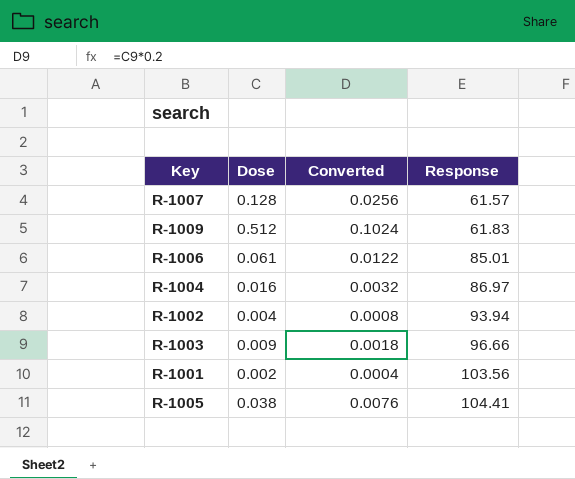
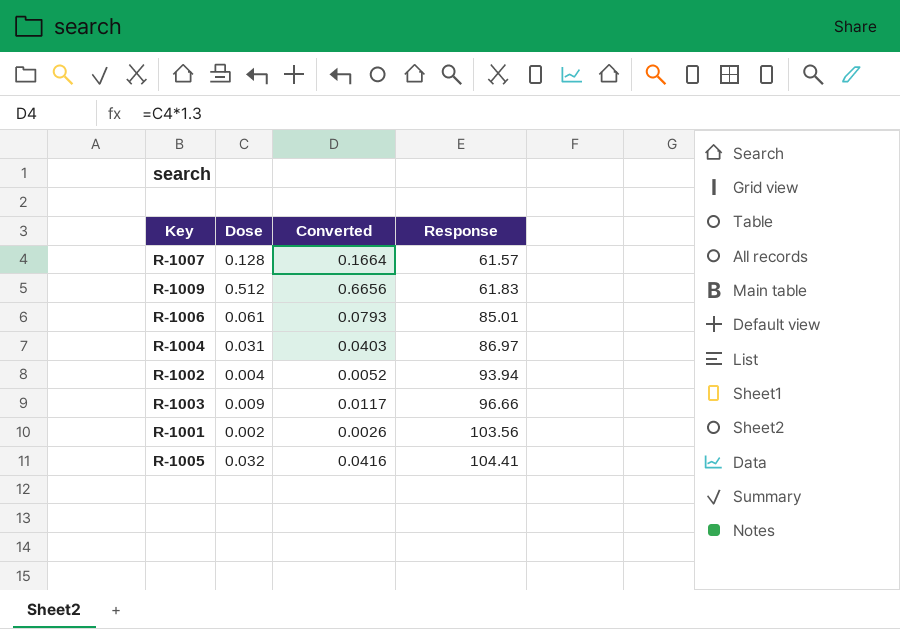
column Converted | formula: [Dose] * 0.2 -> [Dose] * 1.3
R-1004 | Dose: 0.016 -> 0.031
R-1005 | Dose: 0.038 -> 0.032

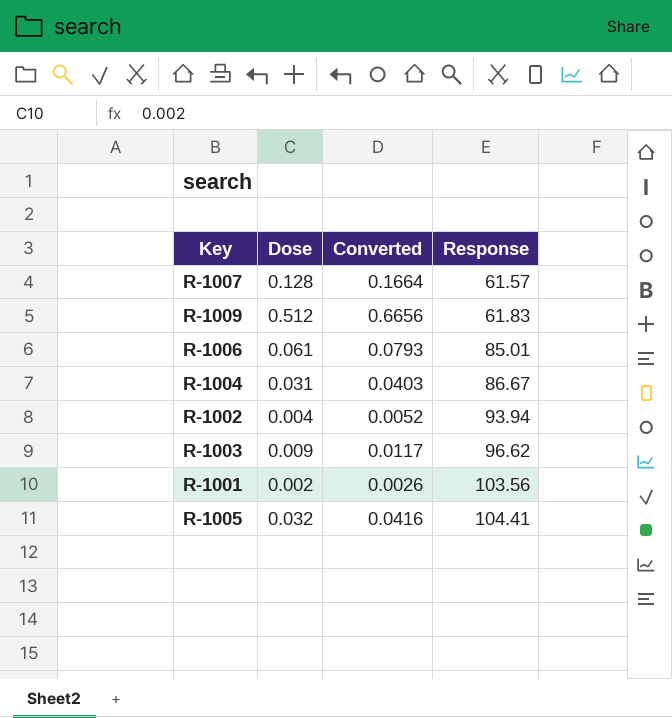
R-1004 | Response: 86.97 -> 86.67
R-1003 | Response: 96.66 -> 96.62

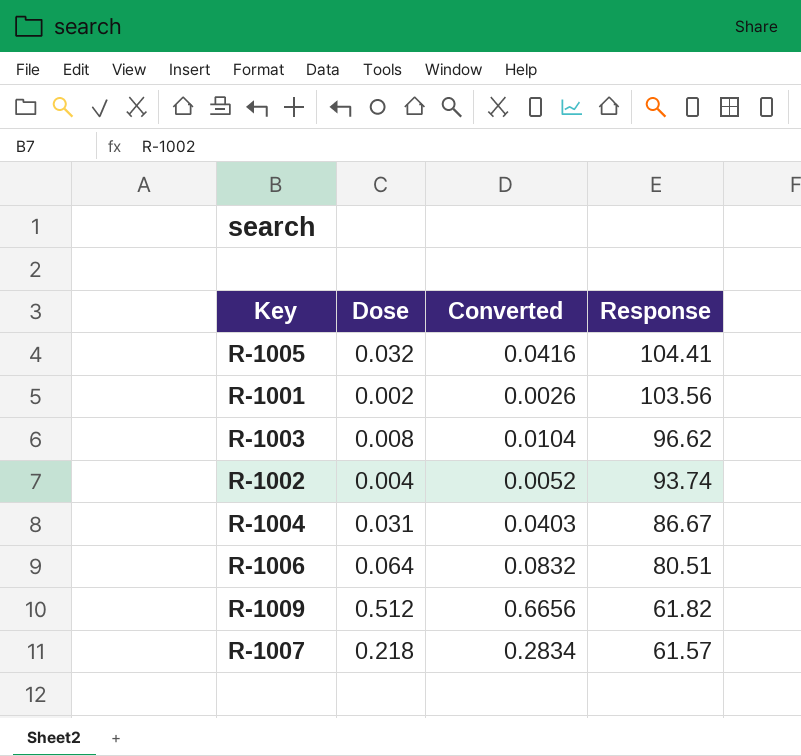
row order: Response ascending -> Response descending
R-1003 | Dose: 0.009 -> 0.008
R-1003 | Converted: 0.0117 -> 0.0104
R-1002 | Response: 93.94 -> 93.74
R-1006 | Dose: 0.061 -> 0.064
R-1006 | Converted: 0.0793 -> 0.0832
R-1006 | Response: 85.01 -> 80.51
R-1009 | Response: 61.83 -> 61.82
R-1007 | Dose: 0.128 -> 0.218
R-1007 | Converted: 0.1664 -> 0.2834

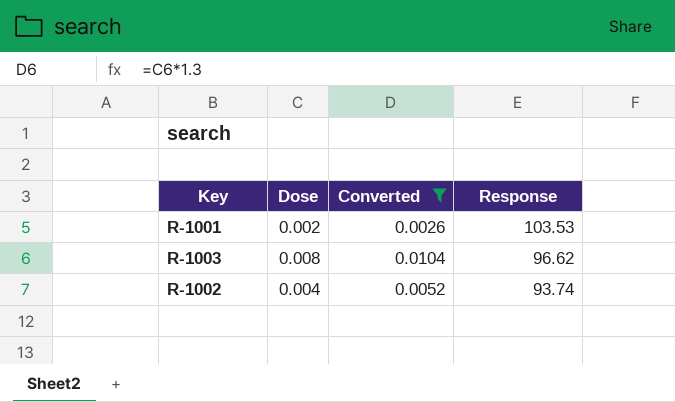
filter: none -> Converted <= 0.0104
R-1001 | Response: 103.56 -> 103.53

